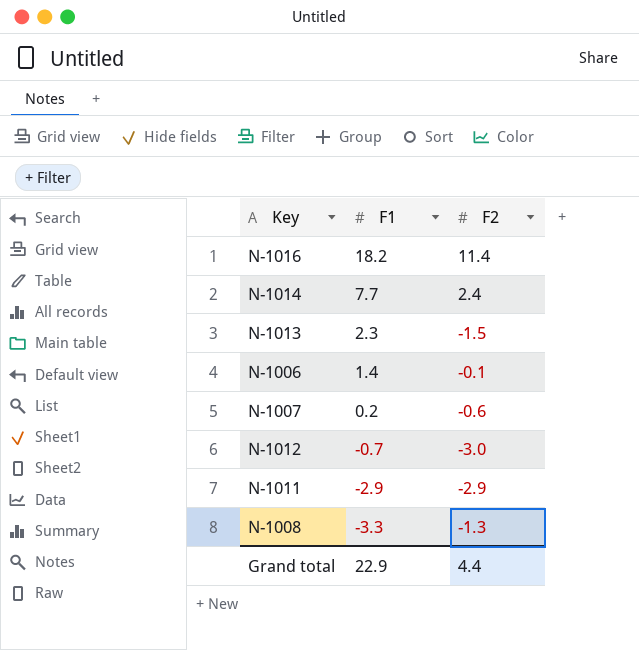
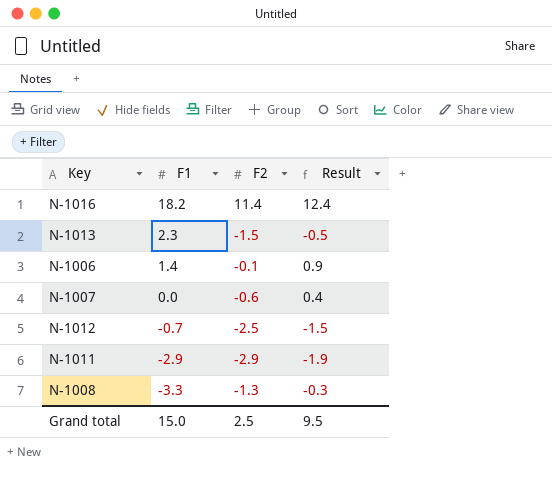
column Result | formula: none -> [F2] + 1
row N-1014: 7.7 | 2.4 -> none
N-1007 | F1: 0.2 -> 0.0
N-1012 | F2: -3.0 -> -2.5
Grand total | F1: 22.9 -> 15.0
Grand total | F2: 4.4 -> 2.5

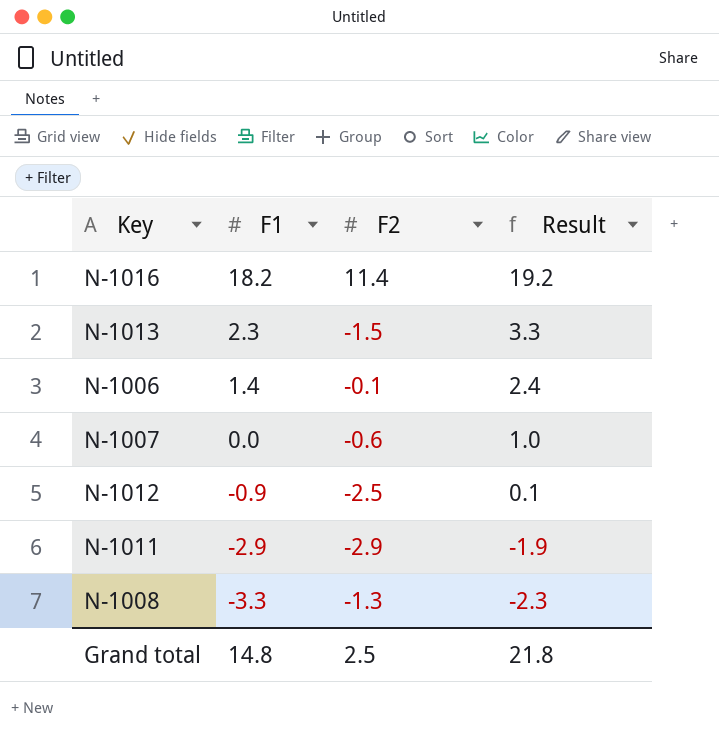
column Result | formula: [F2] + 1 -> [F1] + 1
N-1012 | F1: -0.7 -> -0.9
Grand total | F1: 15.0 -> 14.8
Grand total | Result: 9.5 -> 21.8

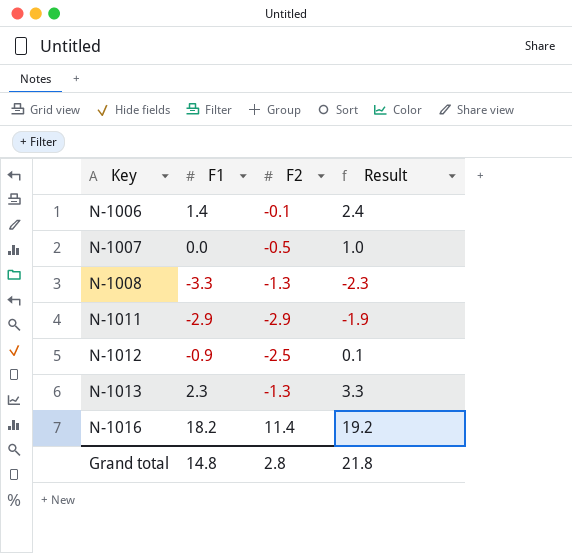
row order: F1 descending -> Key ascending
N-1007 | F2: -0.6 -> -0.5
N-1013 | F2: -1.5 -> -1.3
Grand total | F2: 2.5 -> 2.8

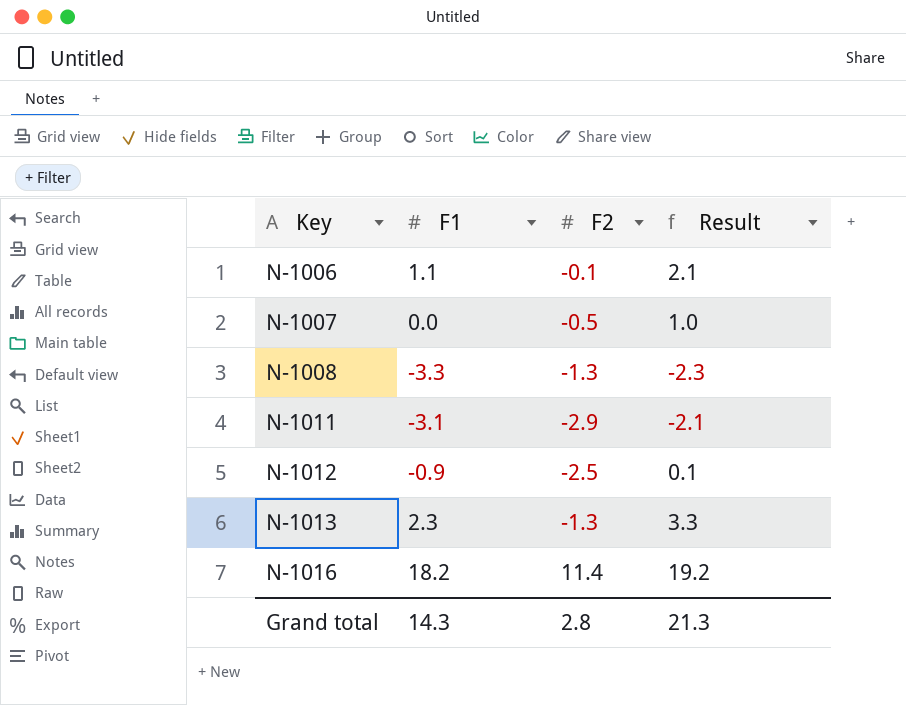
N-1006 | F1: 1.4 -> 1.1
N-1006 | Result: 2.4 -> 2.1
N-1011 | F1: -2.9 -> -3.1
N-1011 | Result: -1.9 -> -2.1
Grand total | F1: 14.8 -> 14.3
Grand total | Result: 21.8 -> 21.3

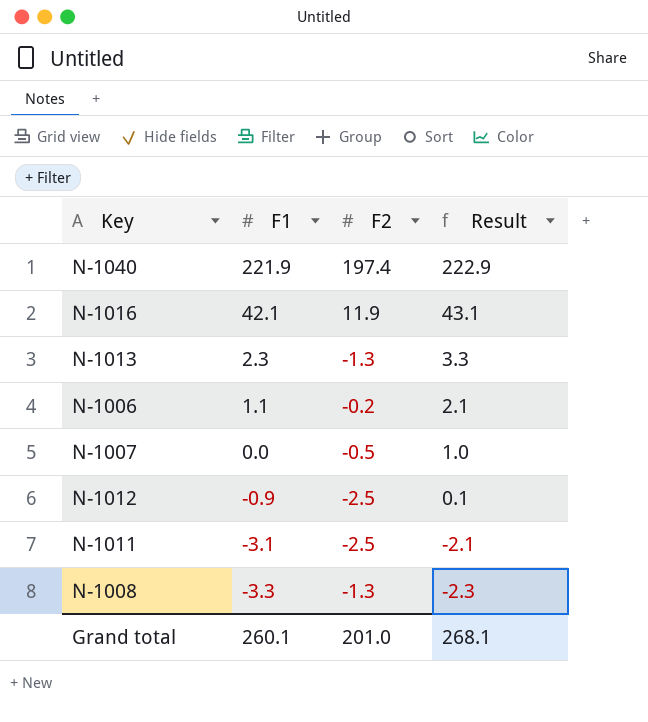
row order: Key ascending -> F1 descending
row N-1040: none -> 221.9 | 197.4 | 222.9
N-1016 | F1: 18.2 -> 42.1
N-1016 | F2: 11.4 -> 11.9
N-1016 | Result: 19.2 -> 43.1
N-1006 | F2: -0.1 -> -0.2
N-1011 | F2: -2.9 -> -2.5
Grand total | F1: 14.3 -> 260.1
Grand total | F2: 2.8 -> 201.0
Grand total | Result: 21.3 -> 268.1

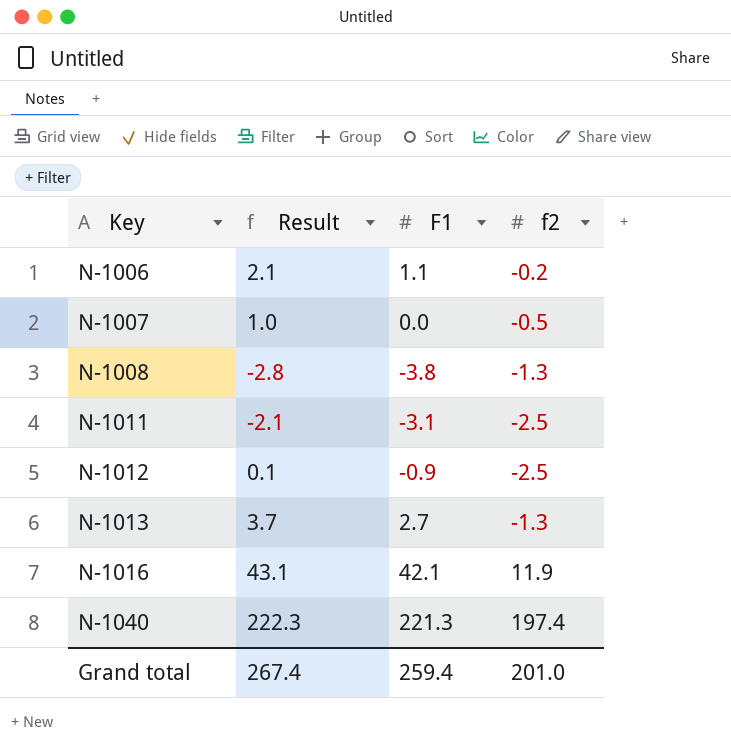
row order: F1 descending -> Key ascending
column Result | position: 4 -> 2
column name: F2 -> f2
N-1008 | Result: -2.3 -> -2.8
N-1008 | F1: -3.3 -> -3.8
N-1013 | Result: 3.3 -> 3.7
N-1013 | F1: 2.3 -> 2.7
N-1040 | Result: 222.9 -> 222.3
N-1040 | F1: 221.9 -> 221.3
Grand total | Result: 268.1 -> 267.4
Grand total | F1: 260.1 -> 259.4

